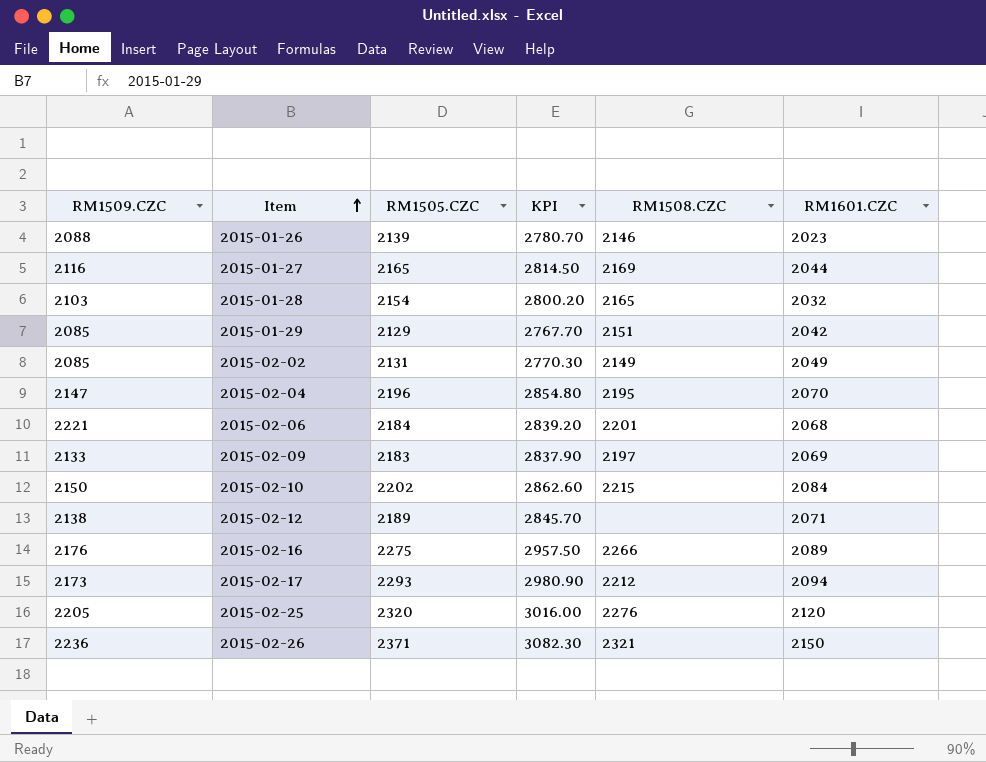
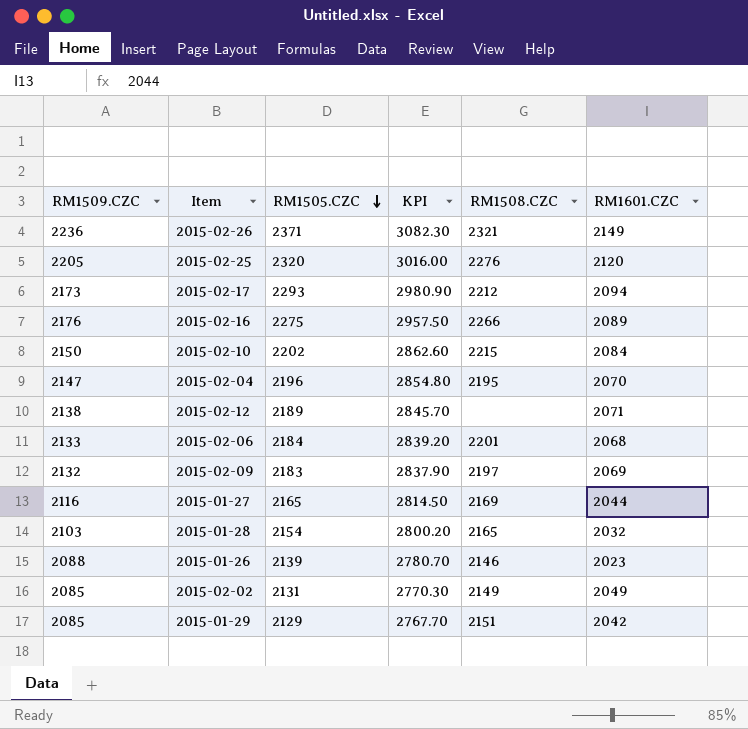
row order: Item ascending -> RM1505.CZC descending
2015-02-26 | RM1601.CZC: 2150 -> 2149
2015-02-06 | RM1509.CZC: 2221 -> 2133
2015-02-09 | RM1509.CZC: 2133 -> 2132

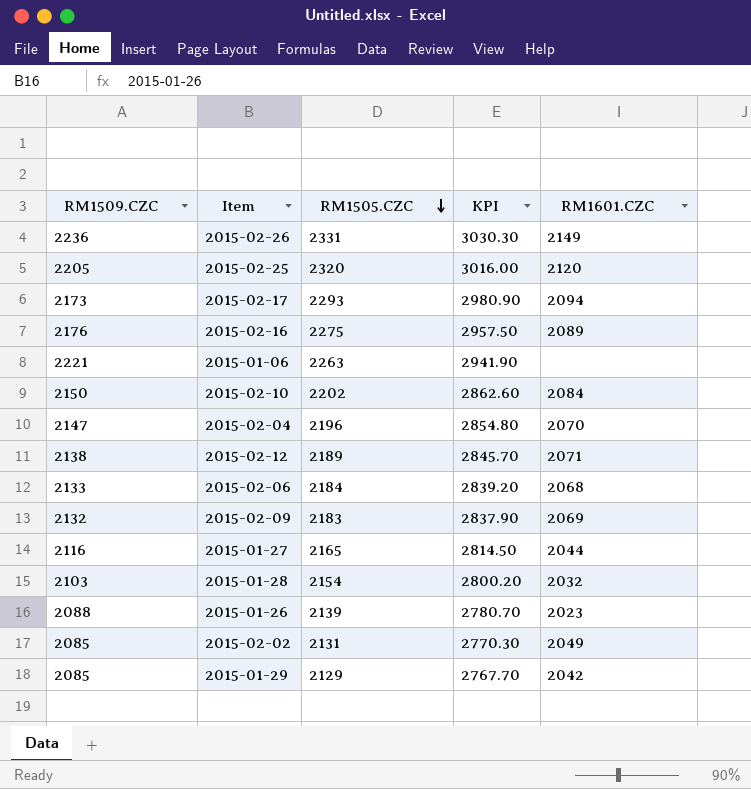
column RM1508.CZC | position: 5 -> none
2015-02-26 | RM1505.CZC: 2371 -> 2331
2015-02-26 | KPI: 3082.30 -> 3030.30
row 2015-01-06: none -> 2221 | 2263 | 2941.90 | none

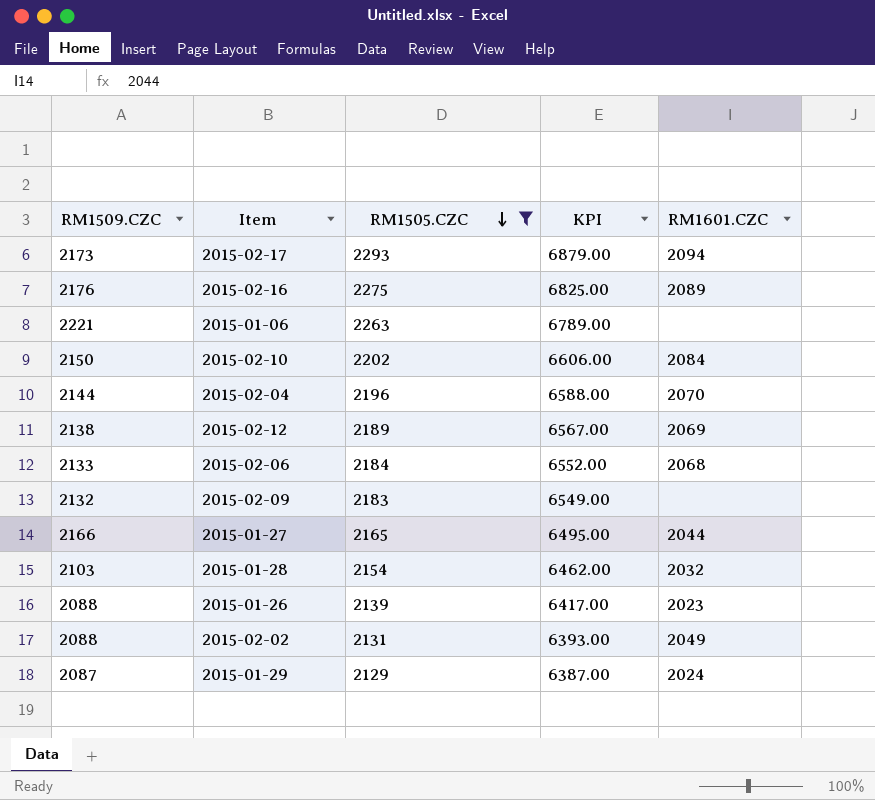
filter: none -> RM1505.CZC <= 2293
column KPI | formula: [RM1505.CZC] * 1.3 -> [RM1505.CZC] * 3
2015-02-04 | RM1509.CZC: 2147 -> 2144
2015-02-12 | RM1601.CZC: 2071 -> 2069
2015-02-09 | RM1601.CZC: 2069 -> none
2015-01-27 | RM1509.CZC: 2116 -> 2166
2015-02-02 | RM1509.CZC: 2085 -> 2088
2015-01-29 | RM1509.CZC: 2085 -> 2087
2015-01-29 | RM1601.CZC: 2042 -> 2024

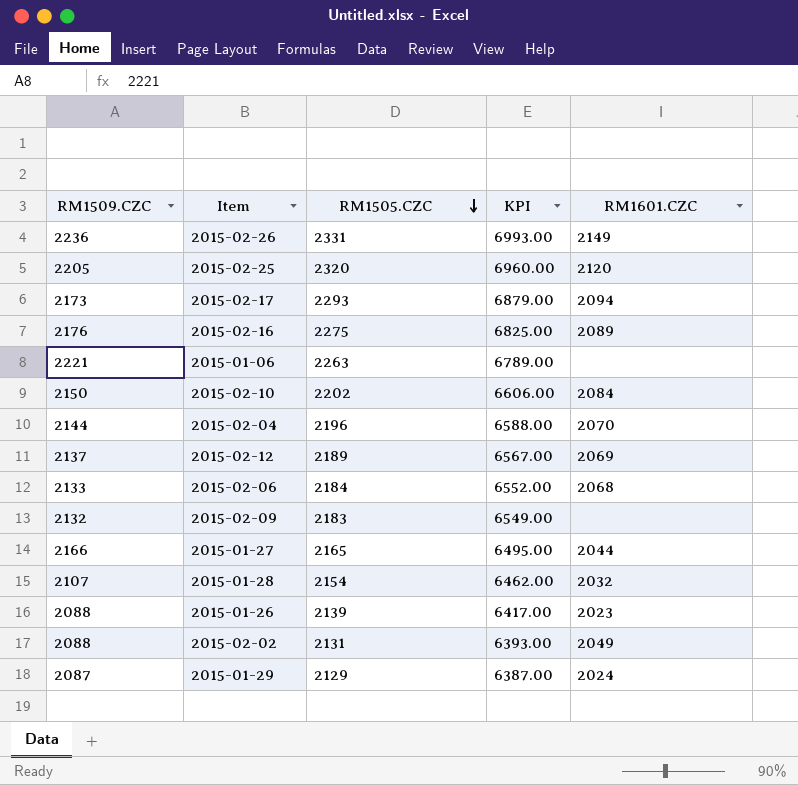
filter: RM1505.CZC <= 2293 -> none
2015-02-12 | RM1509.CZC: 2138 -> 2137
2015-01-28 | RM1509.CZC: 2103 -> 2107

